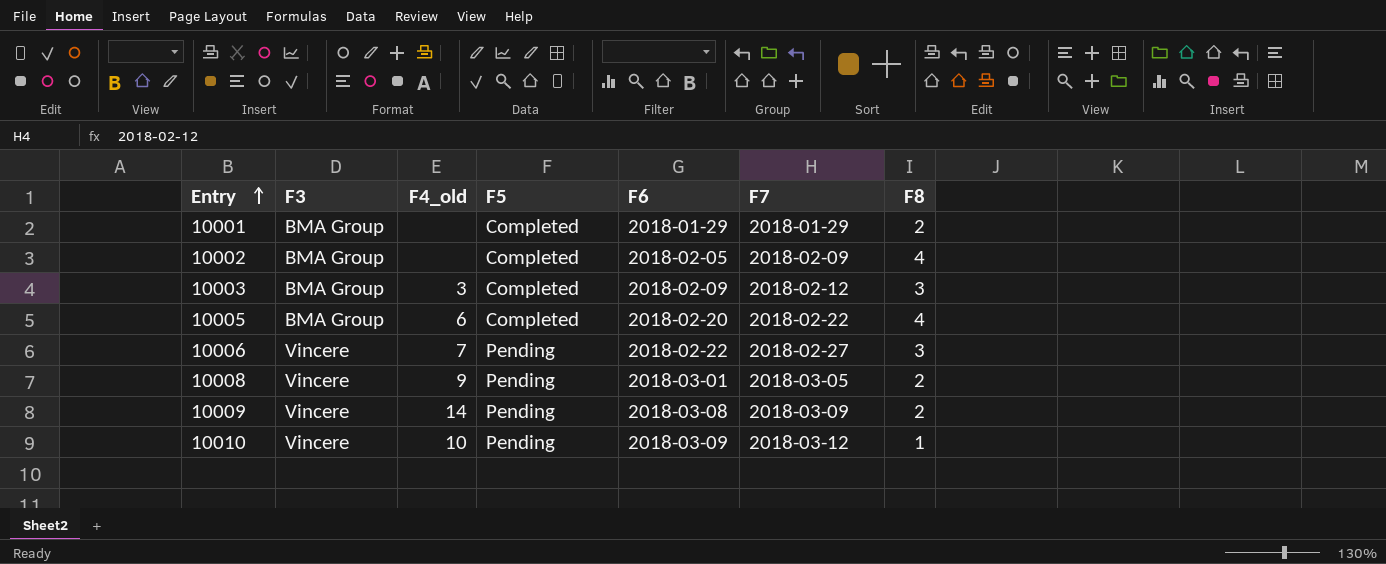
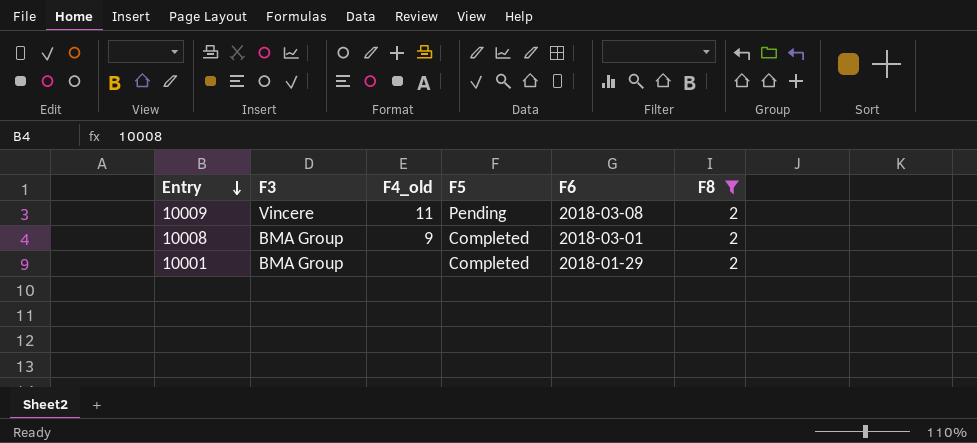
filter: none -> F8 = 2
row order: Entry ascending -> Entry descending
column F7 | position: 6 -> none
10009 | F4_old: 14 -> 11
10008 | F3: Vincere -> BMA Group
10008 | F5: Pending -> Completed

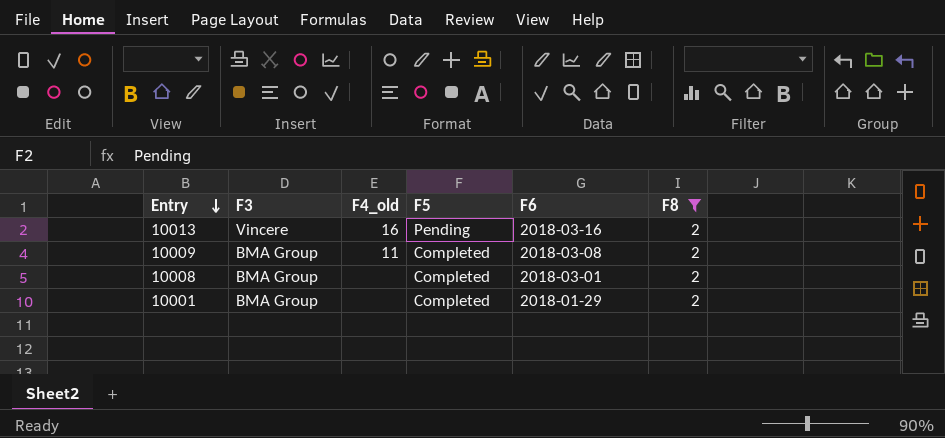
row 10013: none -> Vincere | 16 | Pending | 2018-03-16 | 2
10009 | F3: Vincere -> BMA Group
10009 | F5: Pending -> Completed
10008 | F4_old: 9 -> none

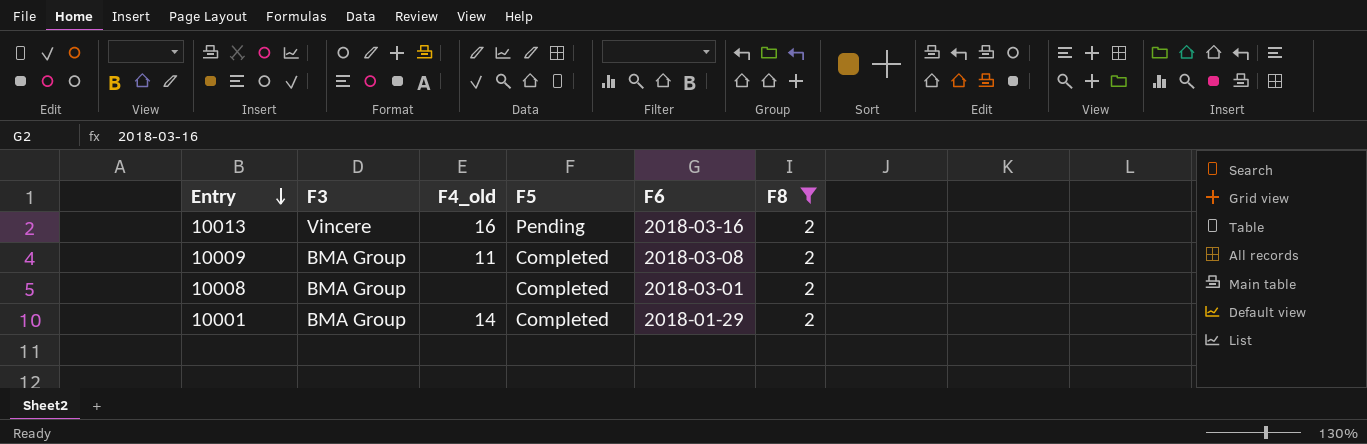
10001 | F4_old: none -> 14

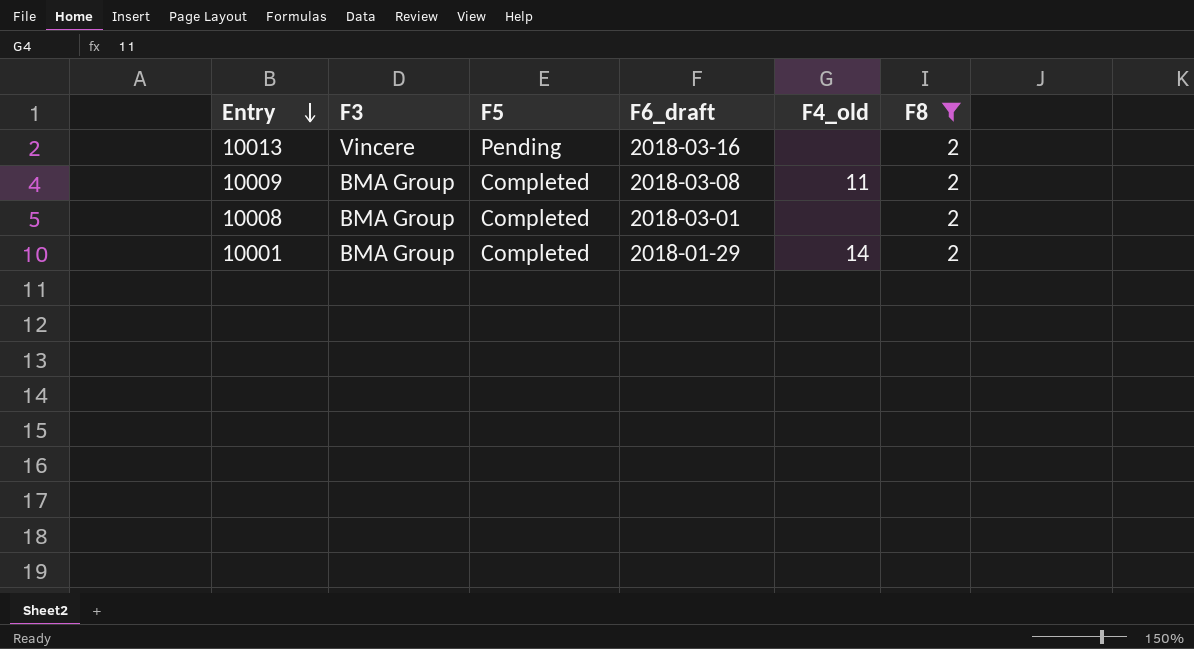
column name: F6 -> F6_draft
column F4_old | position: 3 -> 5
10013 | F4_old: 16 -> none

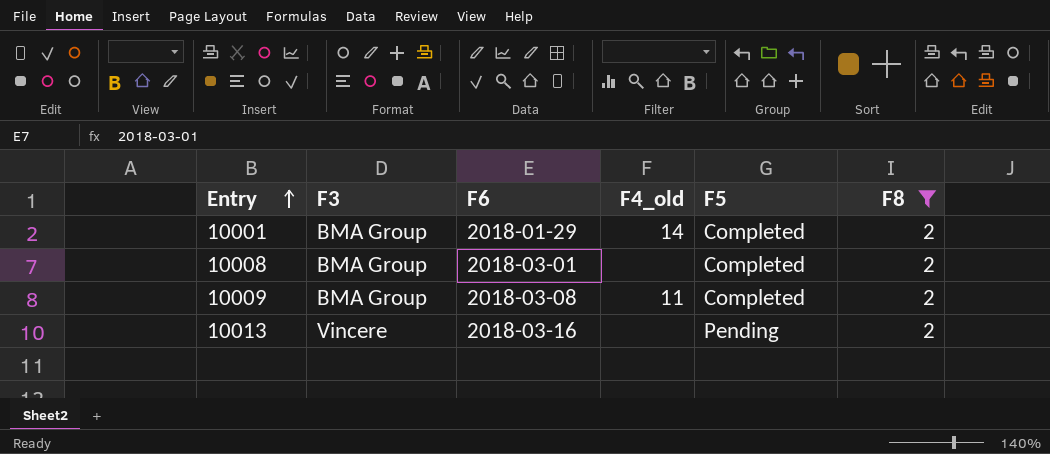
row order: Entry descending -> Entry ascending
column name: F6_draft -> F6
column F5 | position: 3 -> 5

